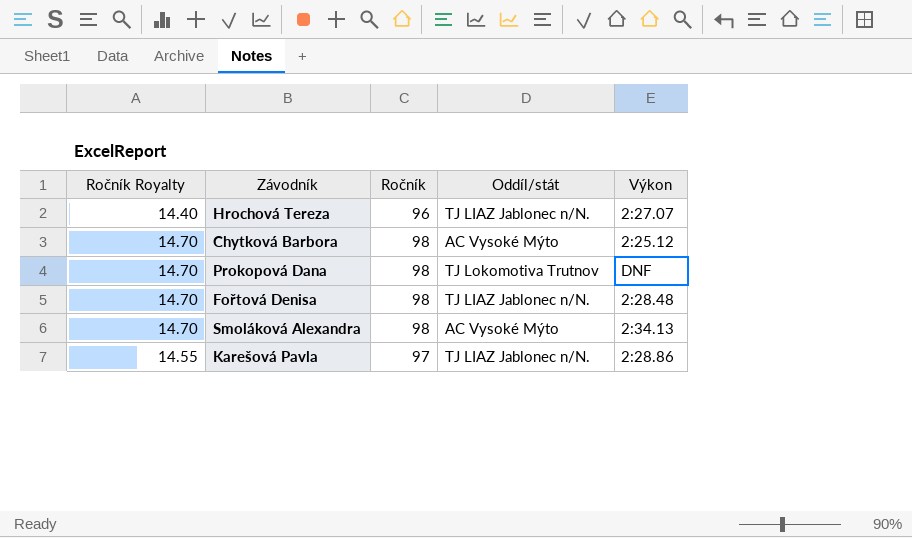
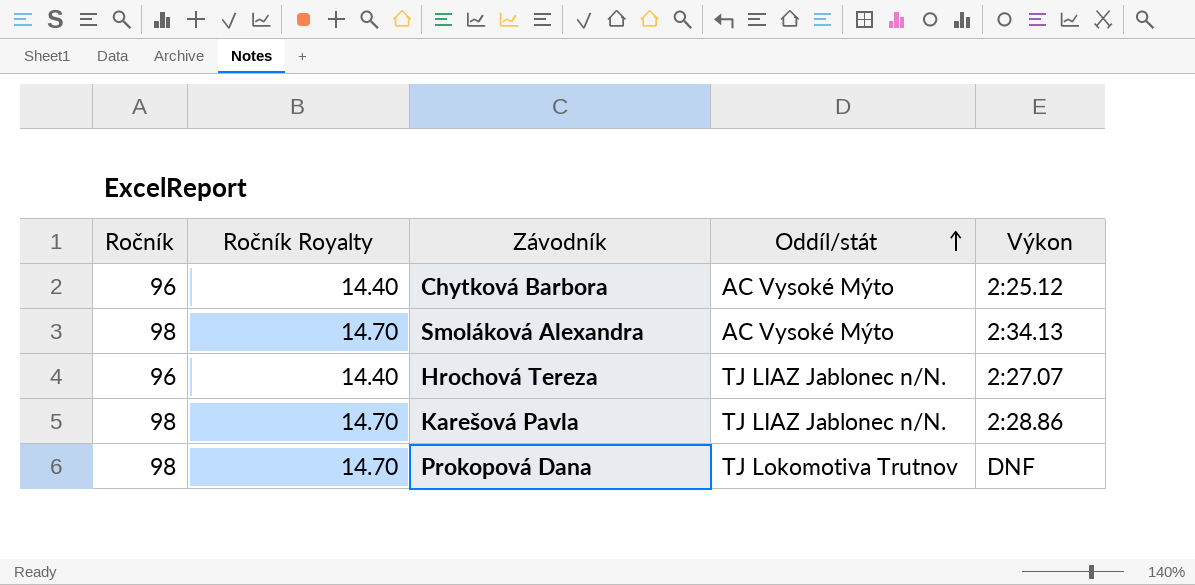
row order: none -> Oddíl/stát ascending
column Ročník | position: 3 -> 1
row Fořtová Denisa: 14.70 | 98 | TJ LIAZ Jablonec n/N. | 2:28.48 -> none
Chytková Barbora | Ročník: 98 -> 96
Chytková Barbora | Ročník Royalty: 14.70 -> 14.40
Karešová Pavla | Ročník: 97 -> 98
Karešová Pavla | Ročník Royalty: 14.55 -> 14.70

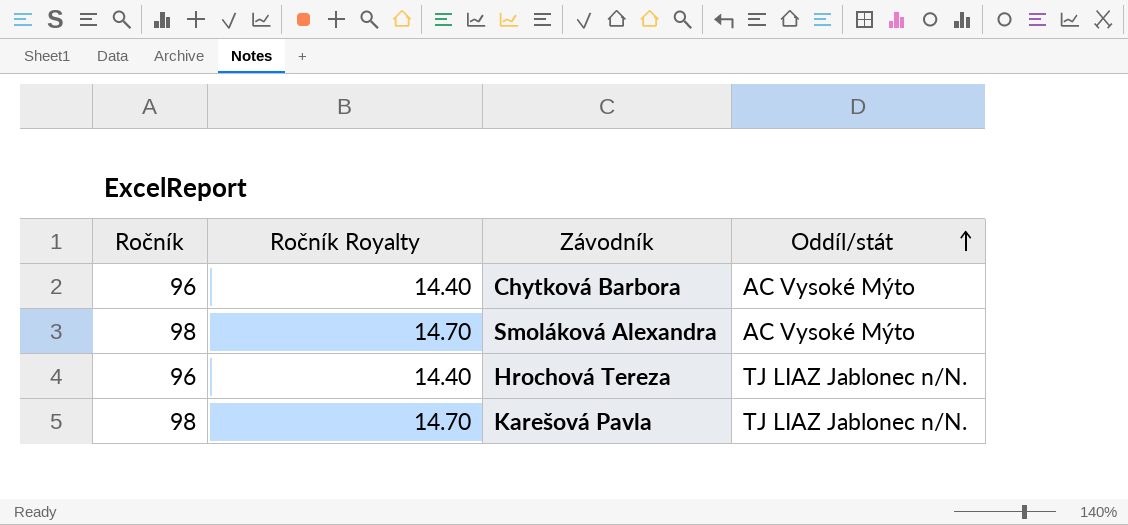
column Výkon | position: 5 -> none
row Prokopová Dana: 98 | 14.70 | TJ Lokomotiva Trutnov | DNF -> none

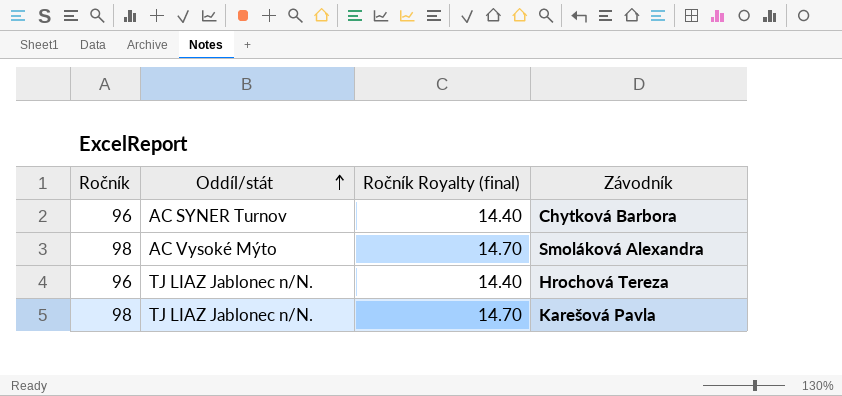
column Oddíl/stát | position: 4 -> 2
column name: Ročník Royalty -> Ročník Royalty (final)
Chytková Barbora | Oddíl/stát: AC Vysoké Mýto -> AC SYNER Turnov

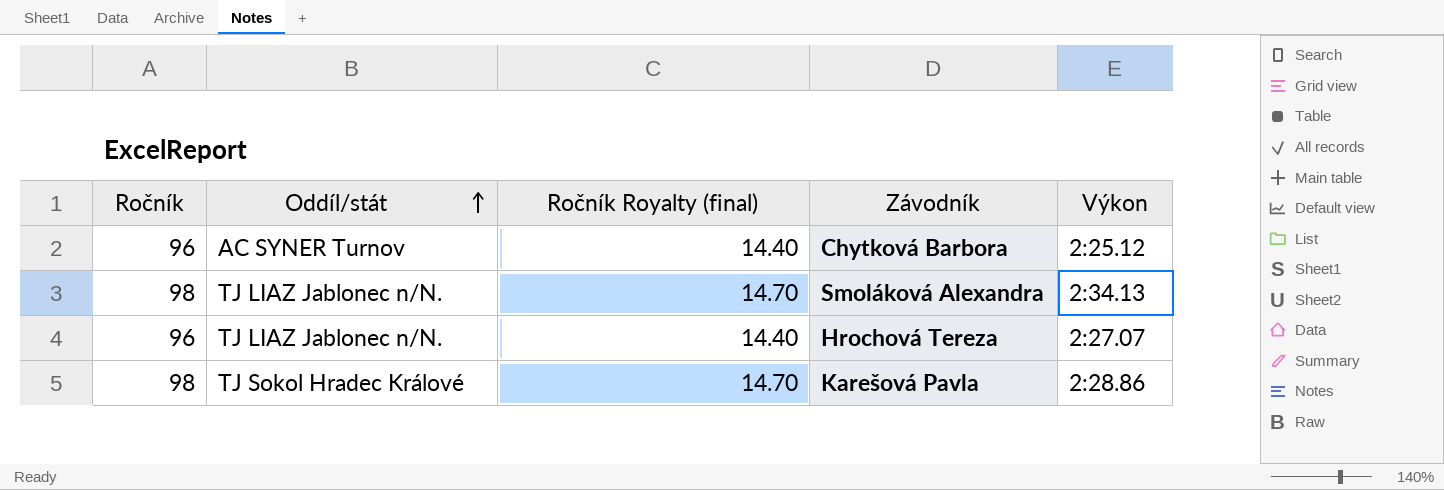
column Výkon | position: none -> 5
Smoláková Alexandra | Oddíl/stát: AC Vysoké Mýto -> TJ LIAZ Jablonec n/N.
Karešová Pavla | Oddíl/stát: TJ LIAZ Jablonec n/N. -> TJ Sokol Hradec Králové

